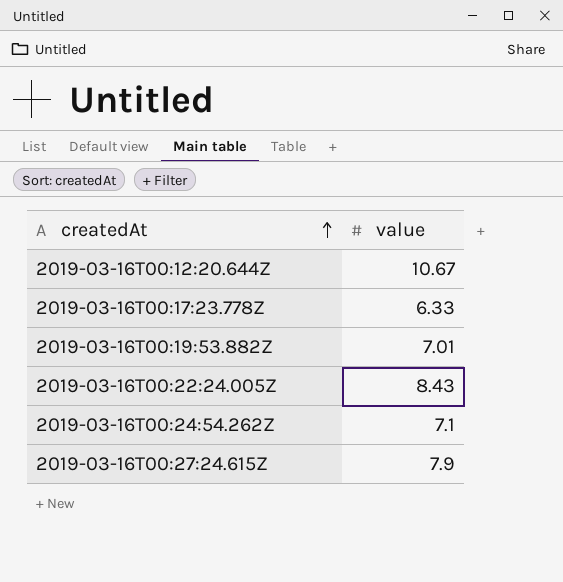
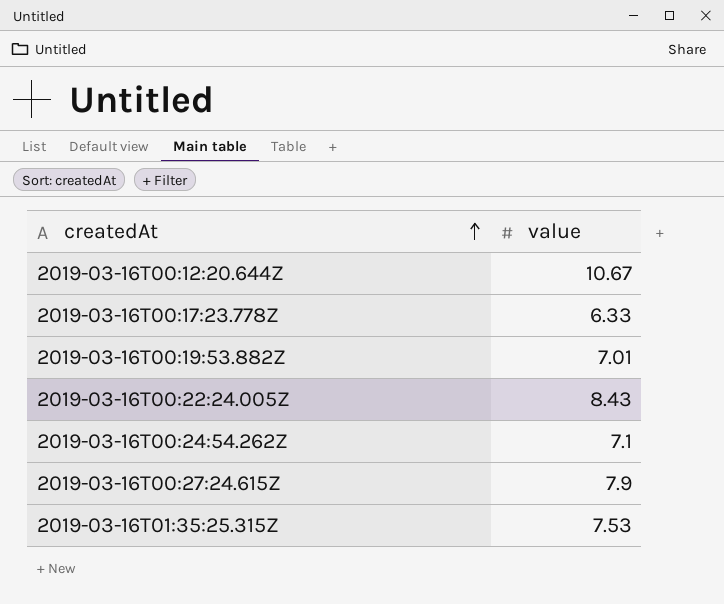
row 2019-03-16T01:35:25.315Z: none -> 7.53

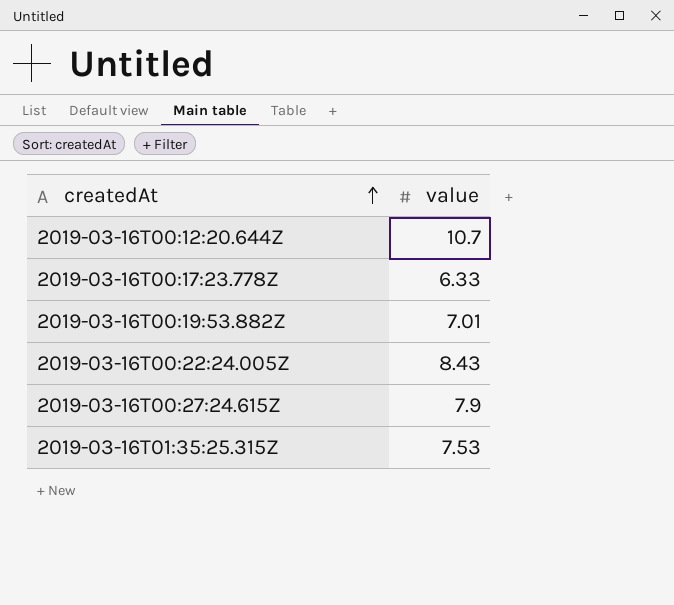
row 2019-03-16T00:24:54.262Z: 7.1 -> none
2019-03-16T00:12:20.644Z | value: 10.67 -> 10.7

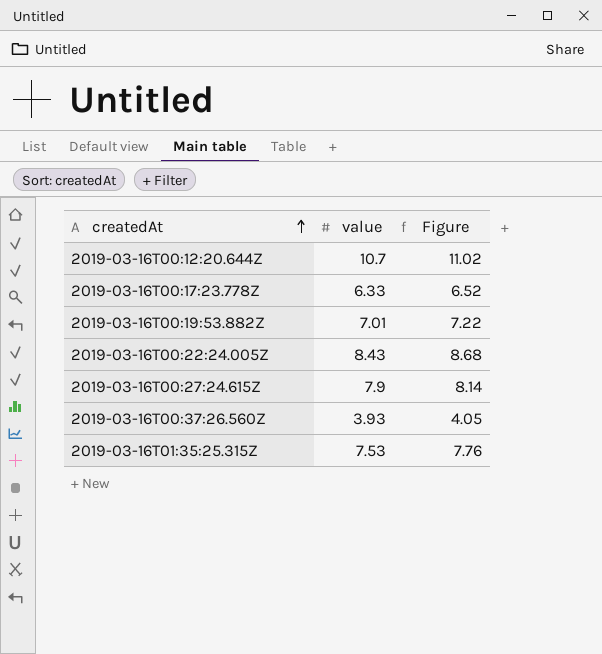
column Figure | formula: none -> [value] * 1.03
row 2019-03-16T00:37:26.560Z: none -> 3.93 | 4.05

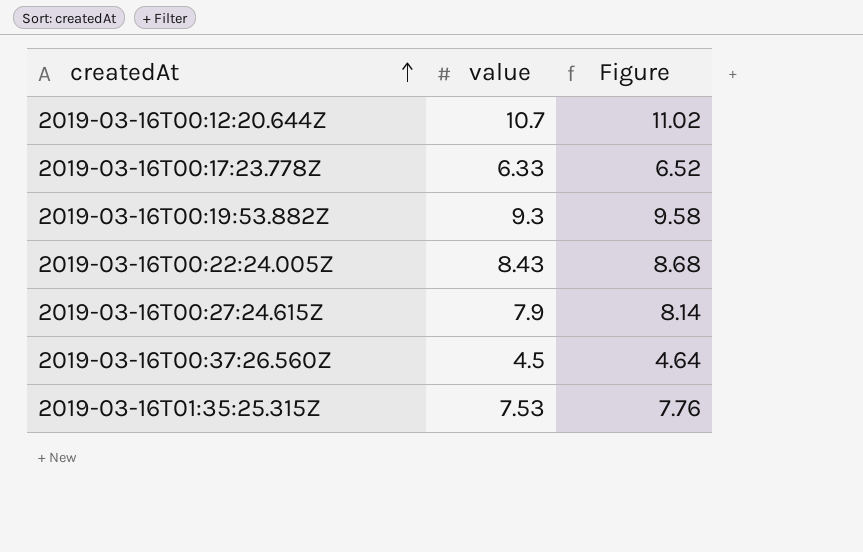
2019-03-16T00:19:53.882Z | value: 7.01 -> 9.3
2019-03-16T00:19:53.882Z | Figure: 7.22 -> 9.58
2019-03-16T00:37:26.560Z | value: 3.93 -> 4.5
2019-03-16T00:37:26.560Z | Figure: 4.05 -> 4.64

